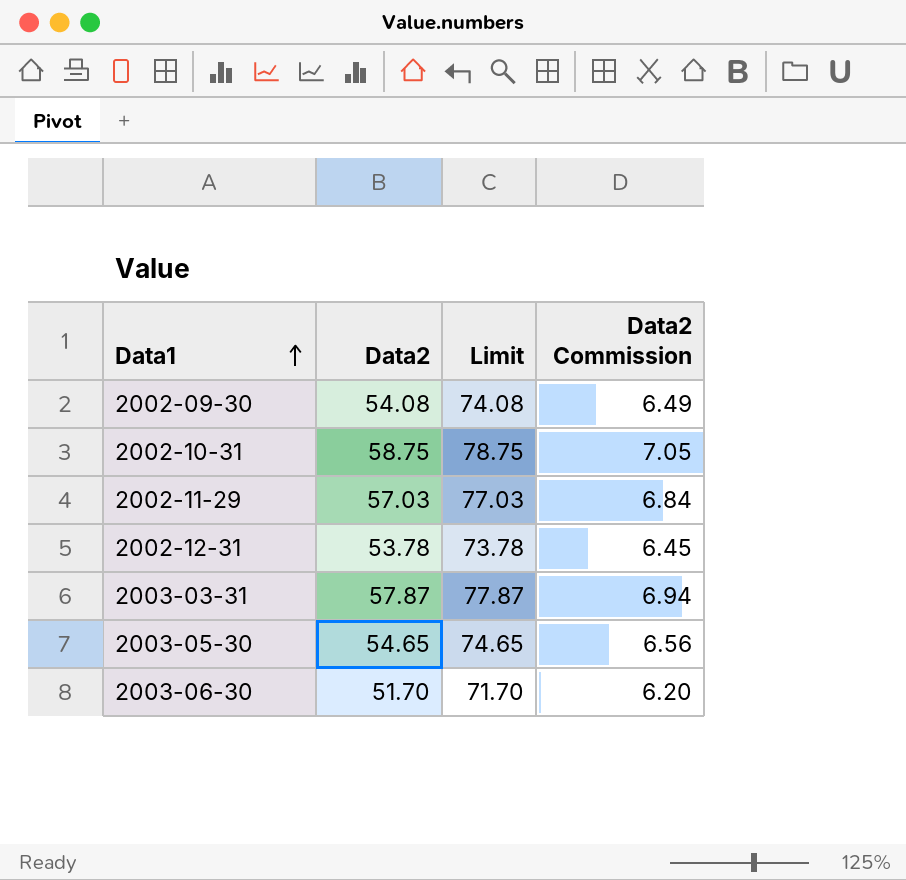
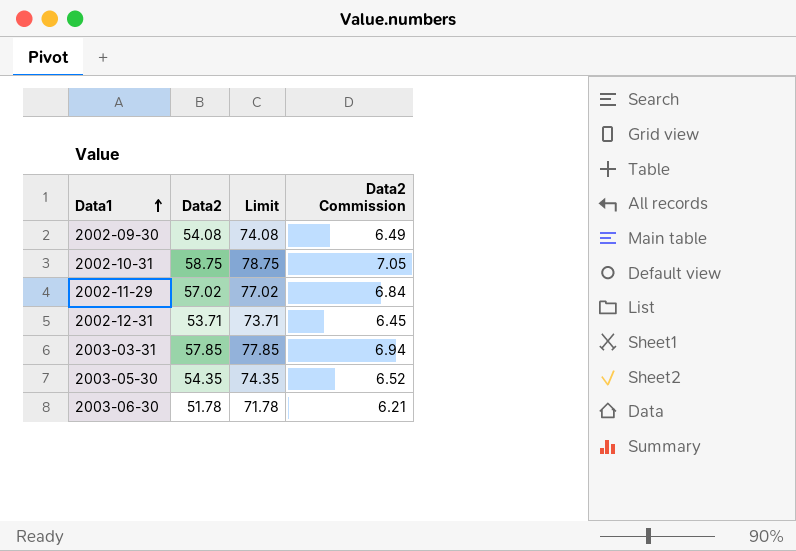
2002-11-29 | Data2: 57.03 -> 57.02
2002-11-29 | Limit: 77.03 -> 77.02
2002-12-31 | Data2: 53.78 -> 53.71
2002-12-31 | Limit: 73.78 -> 73.71
2003-03-31 | Data2: 57.87 -> 57.85
2003-03-31 | Limit: 77.87 -> 77.85
2003-05-30 | Data2: 54.65 -> 54.35
2003-05-30 | Limit: 74.65 -> 74.35
2003-05-30 | Data2 Commission: 6.56 -> 6.52
2003-06-30 | Data2: 51.70 -> 51.78
2003-06-30 | Limit: 71.70 -> 71.78
2003-06-30 | Data2 Commission: 6.20 -> 6.21

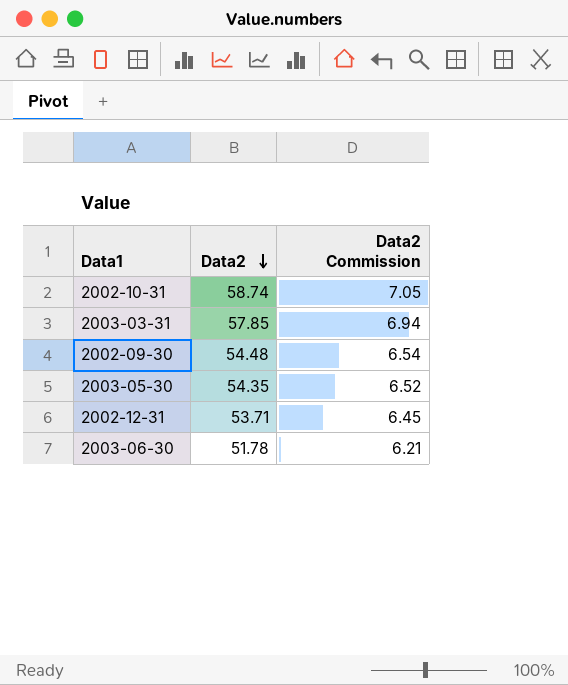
row order: Data1 ascending -> Data2 descending
column Limit | formula: [Data2] + 20 -> none
row 2002-11-29: 57.02 | 77.02 | 6.84 -> none
2002-10-31 | Data2: 58.75 -> 58.74
2002-09-30 | Data2: 54.08 -> 54.48
2002-09-30 | Data2 Commission: 6.49 -> 6.54

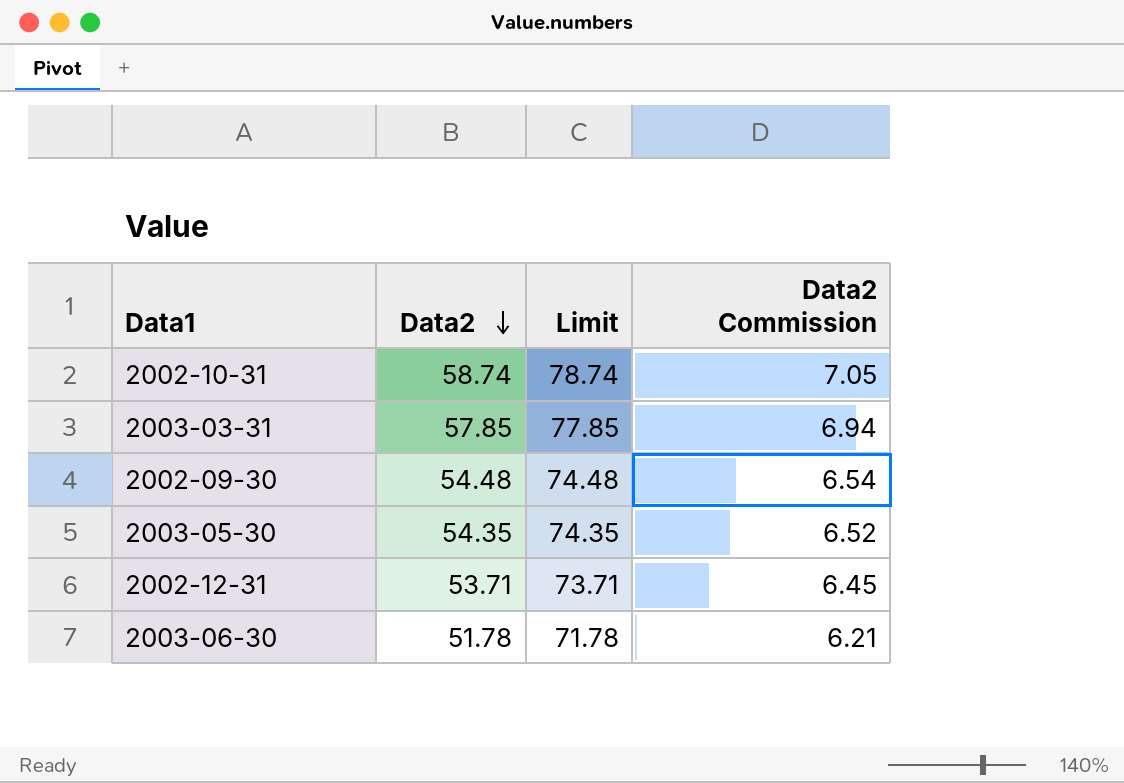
column Limit | formula: none -> [Data2] + 20

